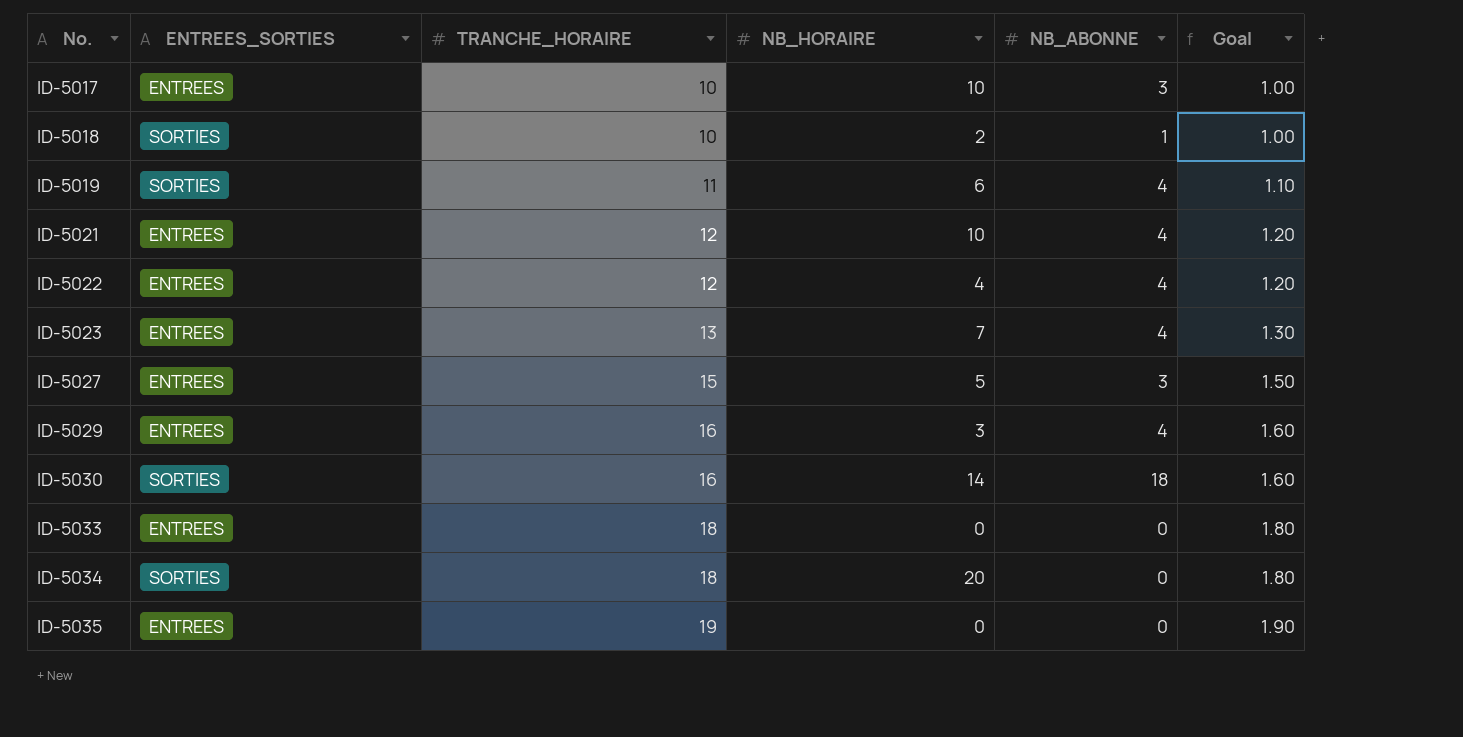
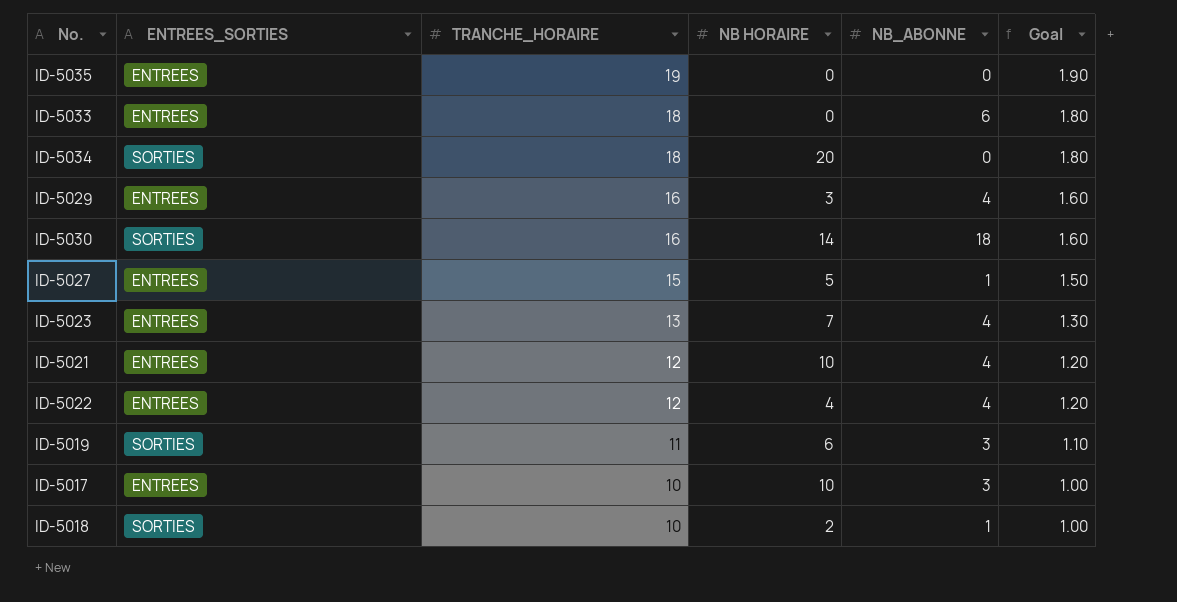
row order: No. ascending -> TRANCHE_HORAIRE descending
column name: NB_HORAIRE -> NB HORAIRE
ID-5033 | NB_ABONNE: 0 -> 6
ID-5027 | NB_ABONNE: 3 -> 1
ID-5019 | NB_ABONNE: 4 -> 3

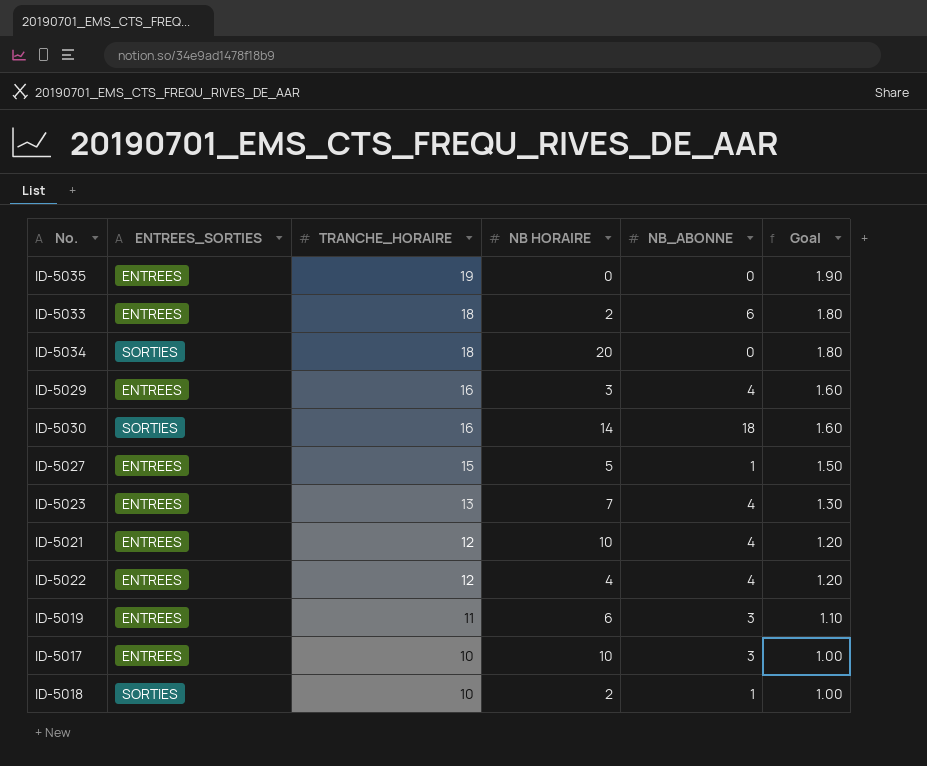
ID-5033 | NB HORAIRE: 0 -> 2
ID-5019 | ENTREES_SORTIES: SORTIES -> ENTREES

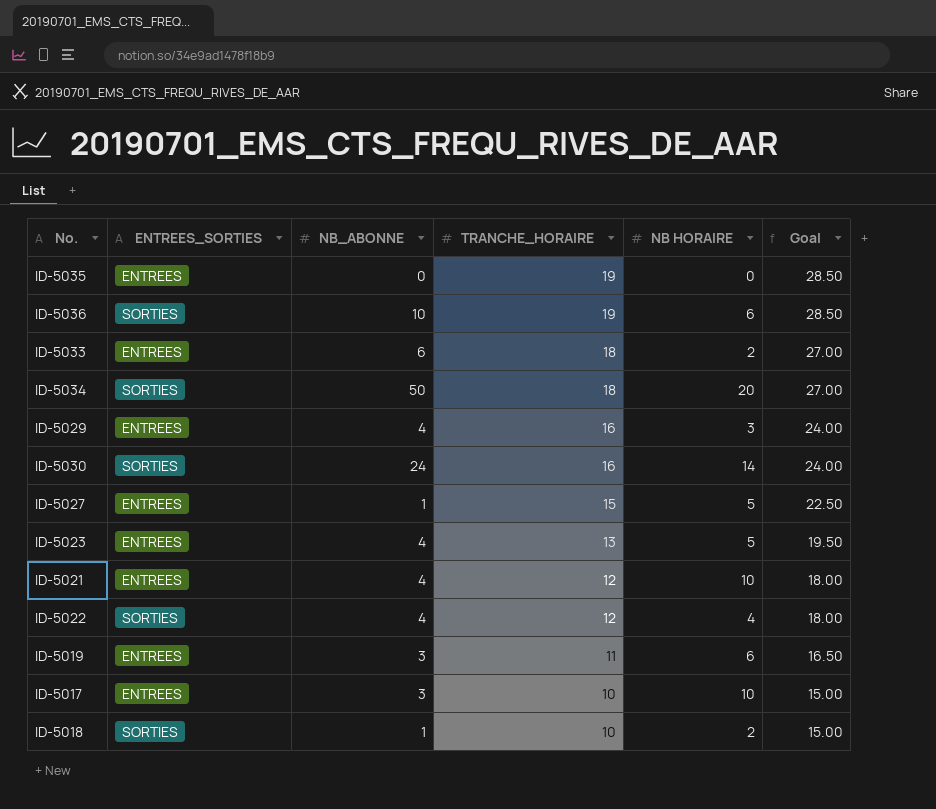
column NB_ABONNE | position: 5 -> 3
column Goal | formula: [TRANCHE_HORAIRE] * 0.1 -> [TRANCHE_HORAIRE] * 1.5
row ID-5036: none -> SORTIES | 10 | 19 | 6 | 28.50
ID-5034 | NB_ABONNE: 0 -> 50
ID-5030 | NB_ABONNE: 18 -> 24
ID-5023 | NB HORAIRE: 7 -> 5
ID-5022 | ENTREES_SORTIES: ENTREES -> SORTIES

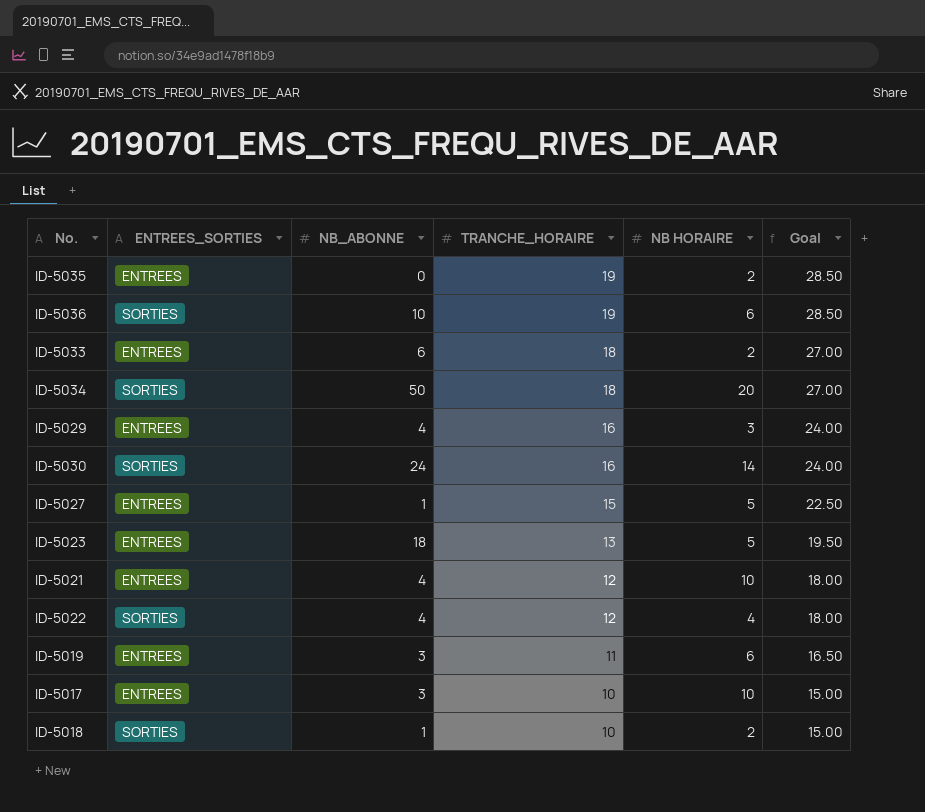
ID-5035 | NB HORAIRE: 0 -> 2
ID-5023 | NB_ABONNE: 4 -> 18

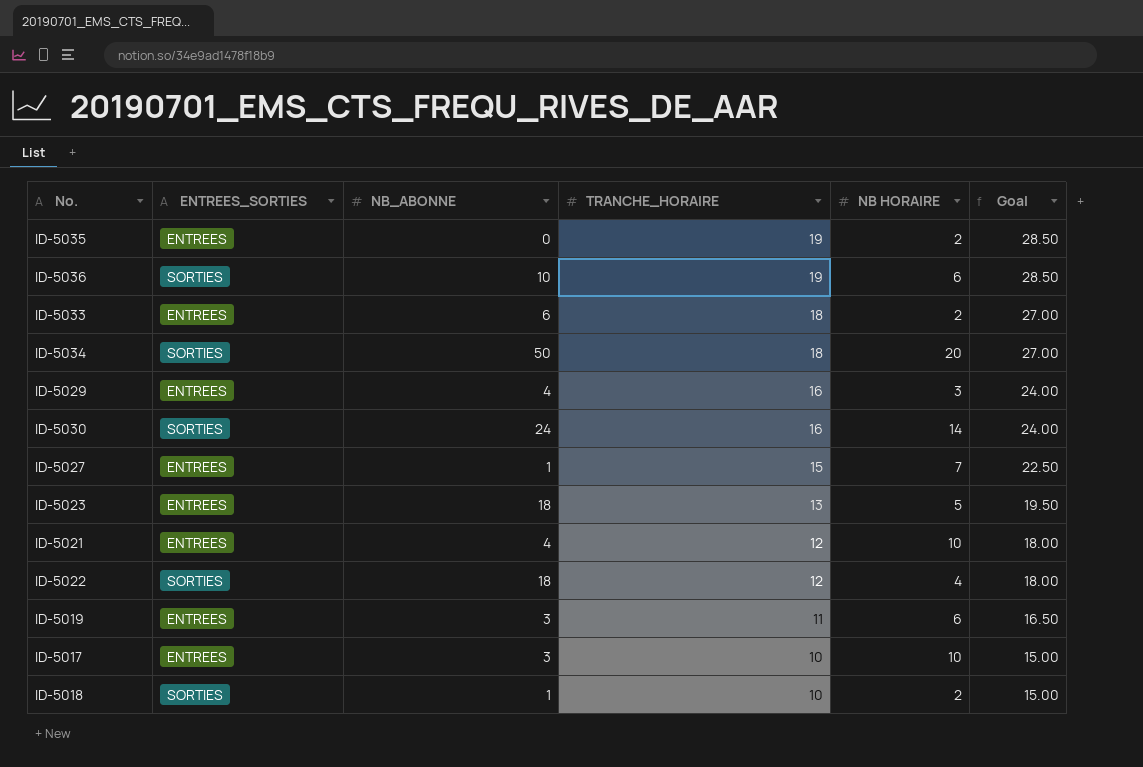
ID-5027 | NB HORAIRE: 5 -> 7
ID-5022 | NB_ABONNE: 4 -> 18

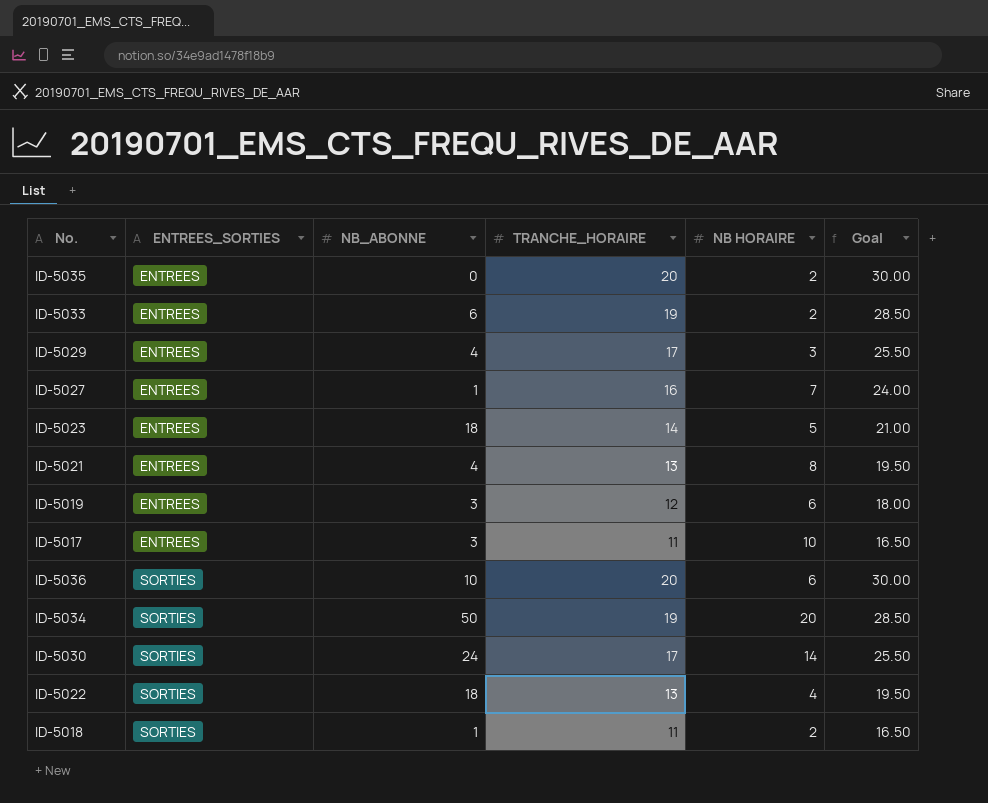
row order: TRANCHE_HORAIRE descending -> ENTREES_SORTIES ascending
ID-5035 | TRANCHE_HORAIRE: 19 -> 20
ID-5035 | Goal: 28.50 -> 30.00
ID-5033 | TRANCHE_HORAIRE: 18 -> 19
ID-5033 | Goal: 27.00 -> 28.50
ID-5029 | TRANCHE_HORAIRE: 16 -> 17
ID-5029 | Goal: 24.00 -> 25.50
ID-5027 | TRANCHE_HORAIRE: 15 -> 16
ID-5027 | Goal: 22.50 -> 24.00
ID-5023 | TRANCHE_HORAIRE: 13 -> 14
ID-5023 | Goal: 19.50 -> 21.00
ID-5021 | TRANCHE_HORAIRE: 12 -> 13
ID-5021 | NB HORAIRE: 10 -> 8
ID-5021 | Goal: 18.00 -> 19.50
ID-5019 | TRANCHE_HORAIRE: 11 -> 12
ID-5019 | Goal: 16.50 -> 18.00
ID-5017 | TRANCHE_HORAIRE: 10 -> 11
ID-5017 | Goal: 15.00 -> 16.50
ID-5036 | TRANCHE_HORAIRE: 19 -> 20
ID-5036 | Goal: 28.50 -> 30.00
ID-5034 | TRANCHE_HORAIRE: 18 -> 19
ID-5034 | Goal: 27.00 -> 28.50
ID-5030 | TRANCHE_HORAIRE: 16 -> 17
ID-5030 | Goal: 24.00 -> 25.50
ID-5022 | TRANCHE_HORAIRE: 12 -> 13
ID-5022 | Goal: 18.00 -> 19.50
ID-5018 | TRANCHE_HORAIRE: 10 -> 11
ID-5018 | Goal: 15.00 -> 16.50

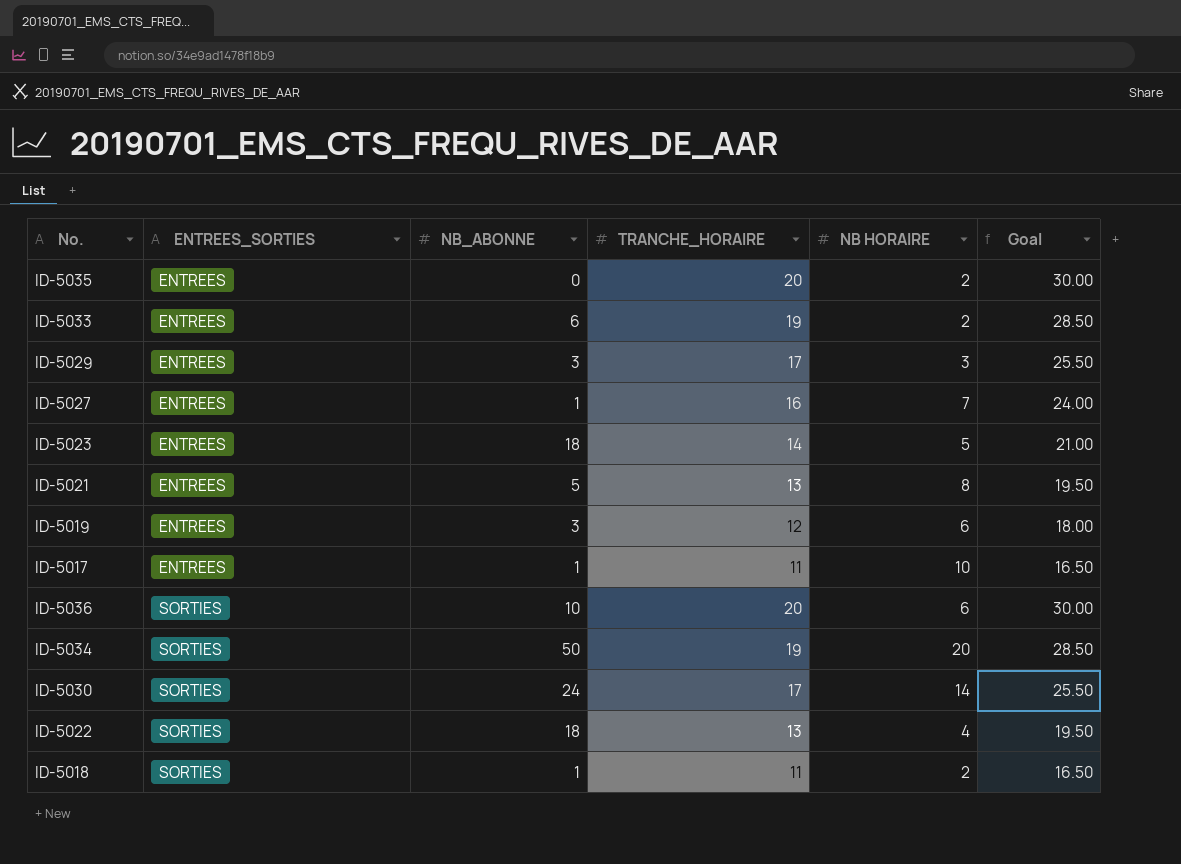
ID-5029 | NB_ABONNE: 4 -> 3
ID-5021 | NB_ABONNE: 4 -> 5
ID-5017 | NB_ABONNE: 3 -> 1

